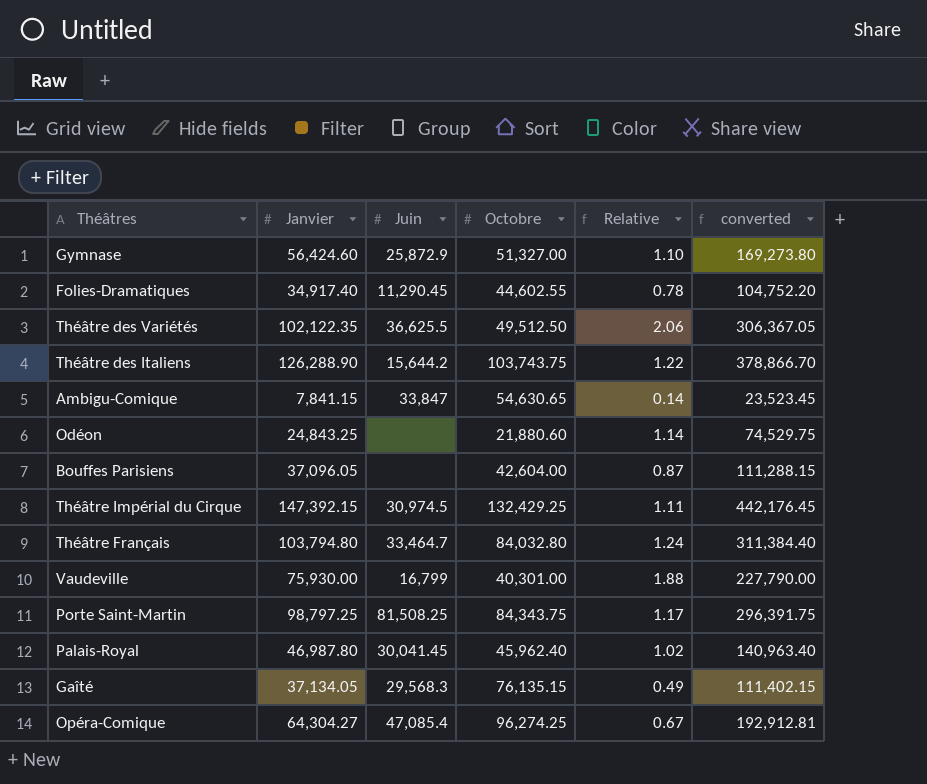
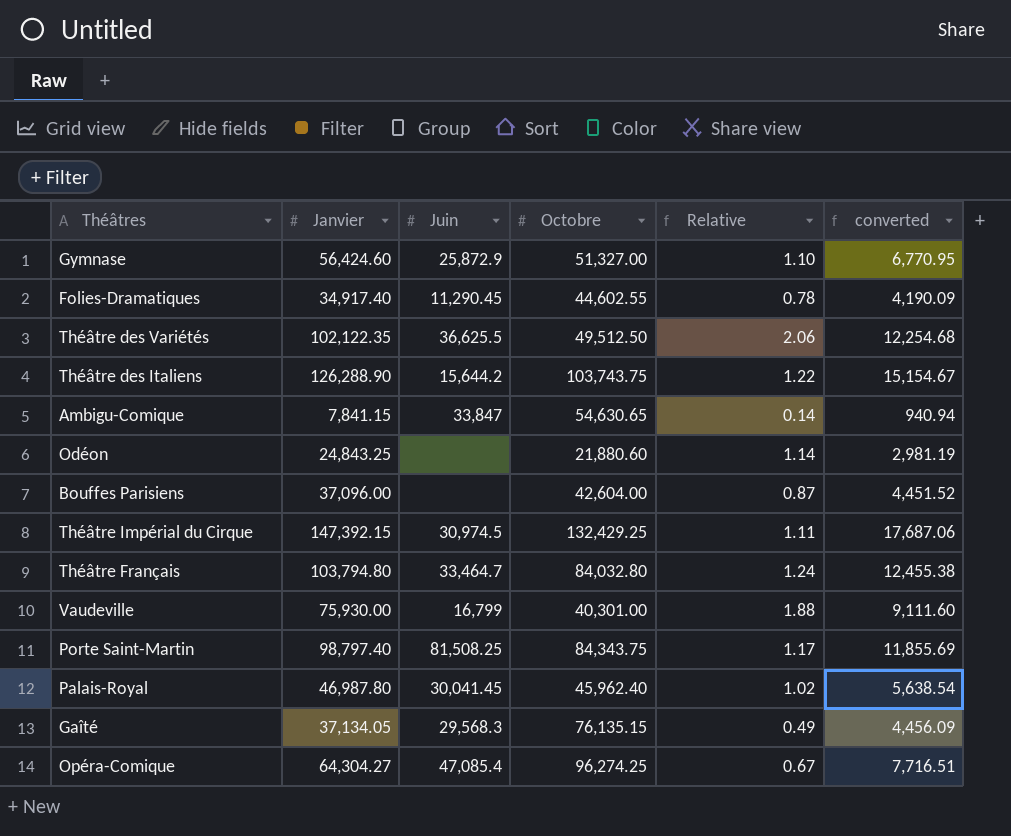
column converted | formula: [Janvier] * 3 -> [Janvier] * 0.12
Bouffes Parisiens | Janvier: 37,096.05 -> 37,096.00
Porte Saint-Martin | Janvier: 98,797.25 -> 98,797.40

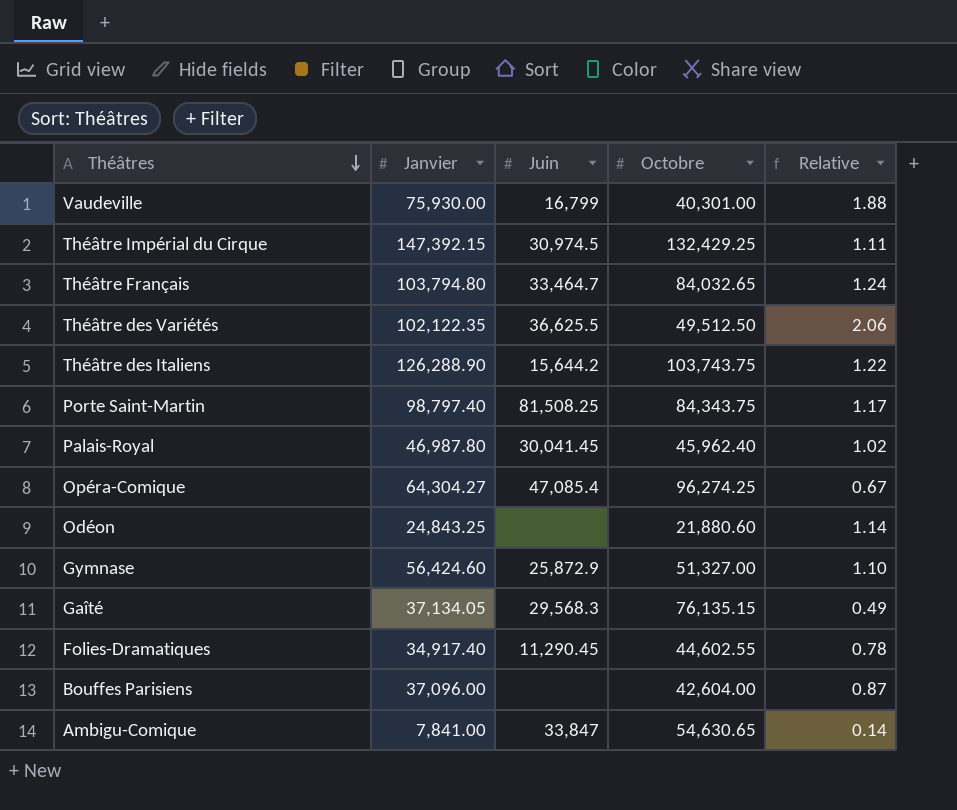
row order: none -> Théâtres descending
column converted | formula: [Janvier] * 0.12 -> none
Théâtre Français | Octobre: 84,032.80 -> 84,032.65
Ambigu-Comique | Janvier: 7,841.15 -> 7,841.00

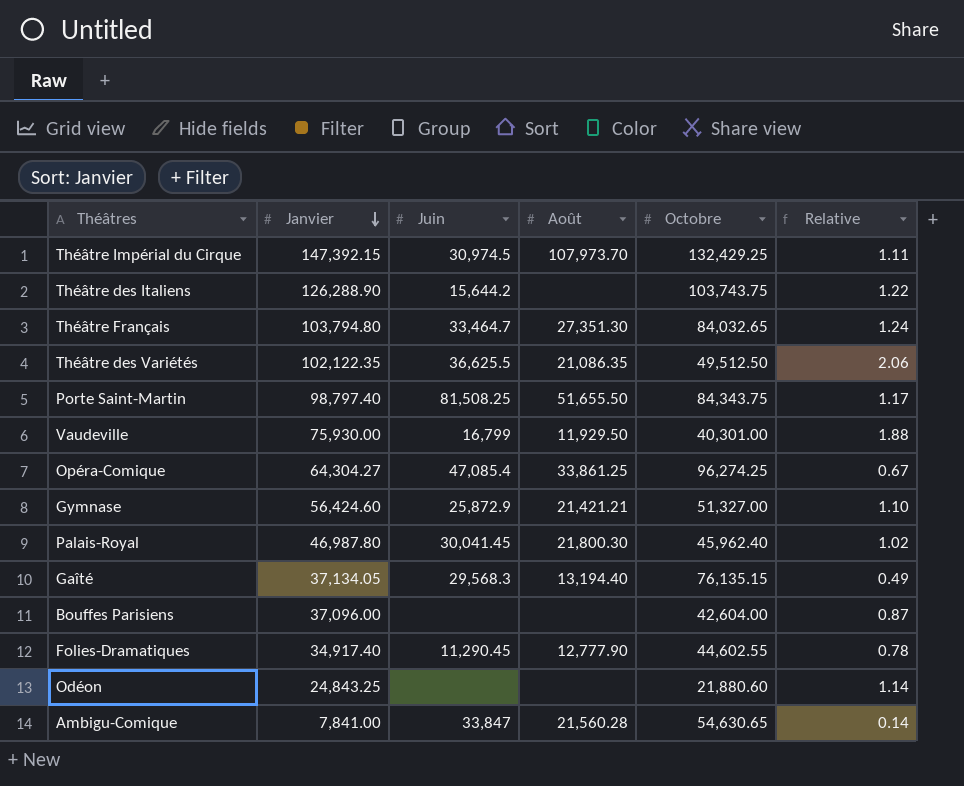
row order: Théâtres descending -> Janvier descending
column Août | position: none -> 4

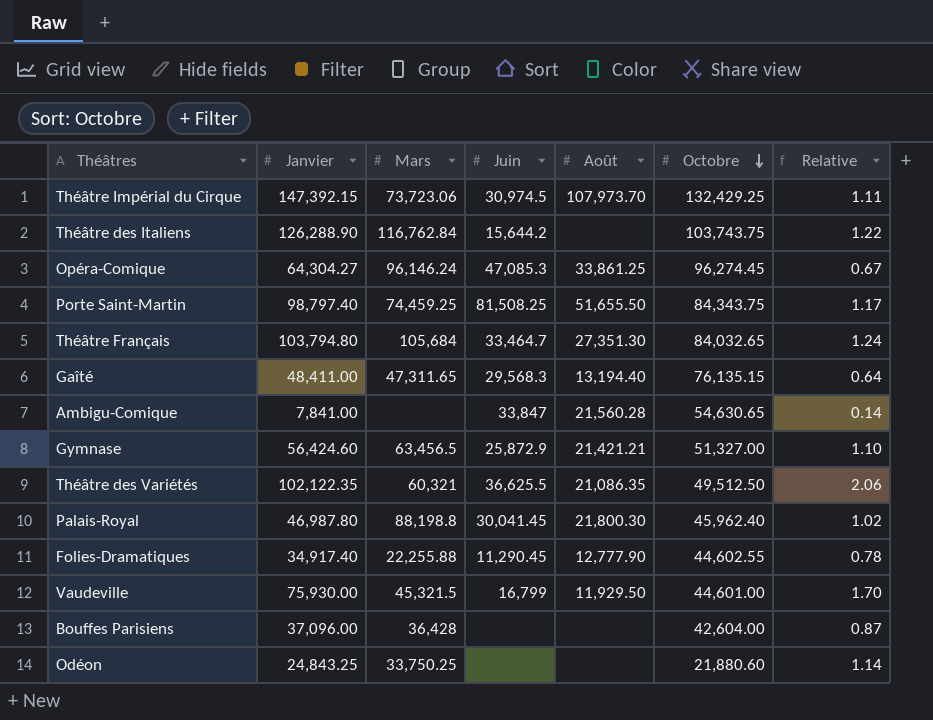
row order: Janvier descending -> Octobre descending
column Mars | position: none -> 3
Opéra-Comique | Juin: 47,085.4 -> 47,085.3
Opéra-Comique | Octobre: 96,274.25 -> 96,274.45
Gaîté | Janvier: 37,134.05 -> 48,411.00
Gaîté | Relative: 0.49 -> 0.64
Vaudeville | Octobre: 40,301.00 -> 44,601.00
Vaudeville | Relative: 1.88 -> 1.70

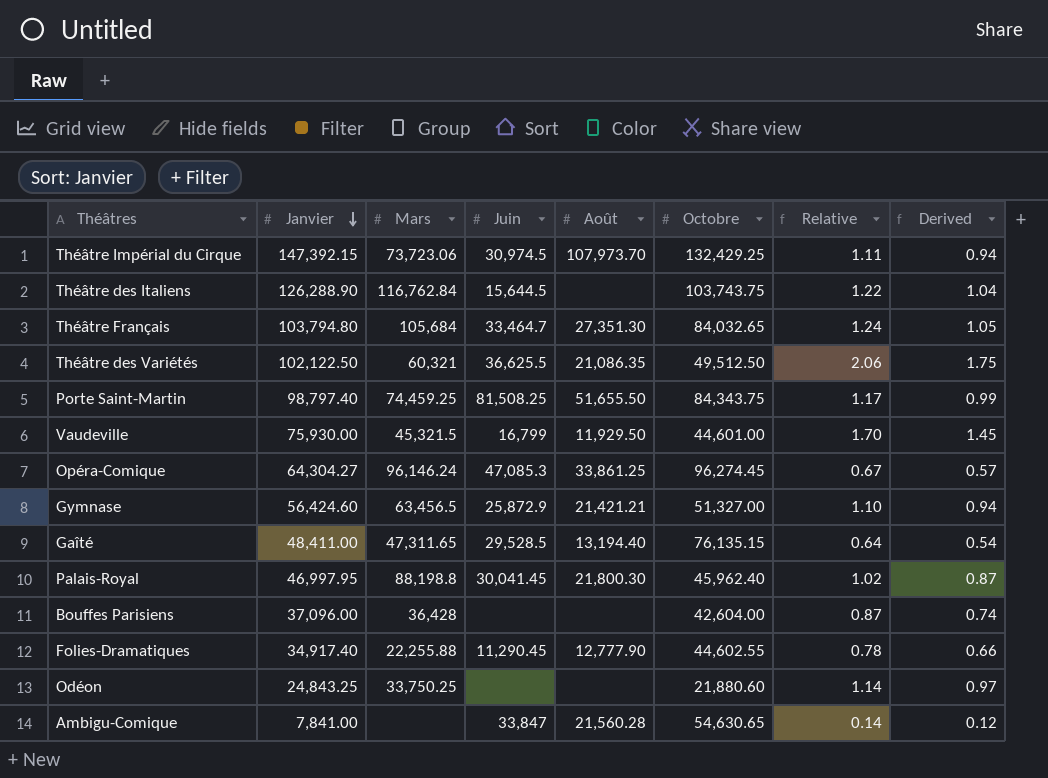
row order: Octobre descending -> Janvier descending
column Derived | formula: none -> [Relative] * 0.85
Théâtre des Italiens | Juin: 15,644.2 -> 15,644.5
Théâtre des Variétés | Janvier: 102,122.35 -> 102,122.50
Gaîté | Juin: 29,568.3 -> 29,528.5
Palais-Royal | Janvier: 46,987.80 -> 46,997.95

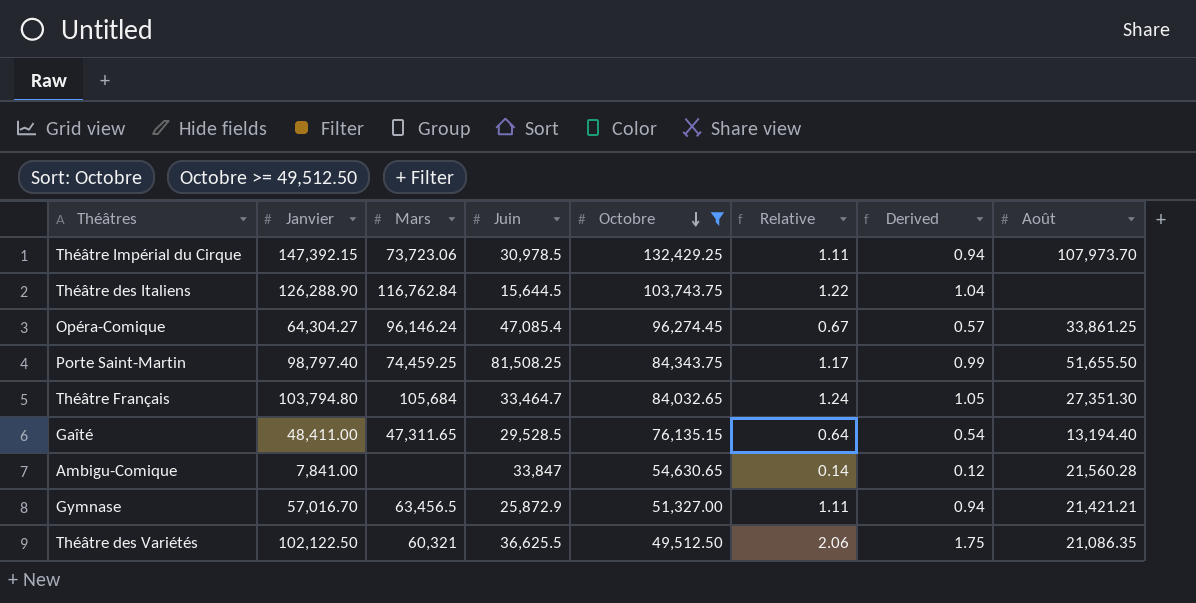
filter: none -> Octobre >= 49,512.50
row order: Janvier descending -> Octobre descending
column Août | position: 5 -> 8
Théâtre Impérial du Cirque | Juin: 30,974.5 -> 30,978.5
Opéra-Comique | Juin: 47,085.3 -> 47,085.4
Gymnase | Janvier: 56,424.60 -> 57,016.70
Gymnase | Relative: 1.10 -> 1.11

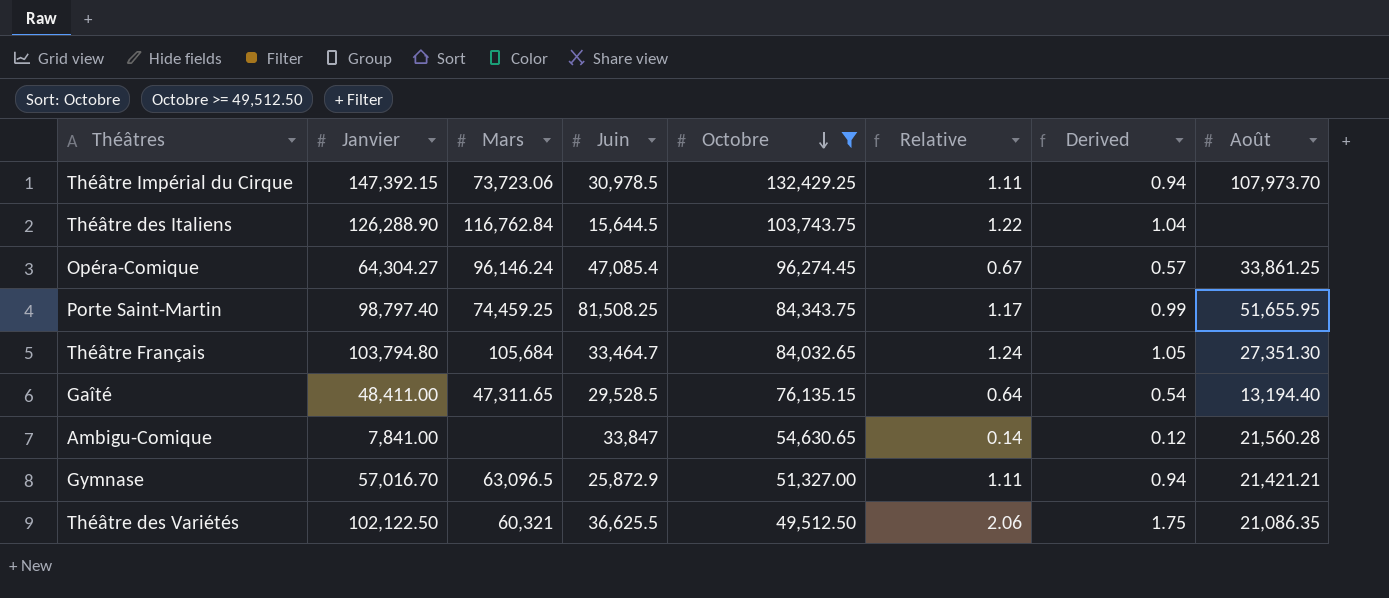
Porte Saint-Martin | Août: 51,655.50 -> 51,655.95
Gymnase | Mars: 63,456.5 -> 63,096.5

